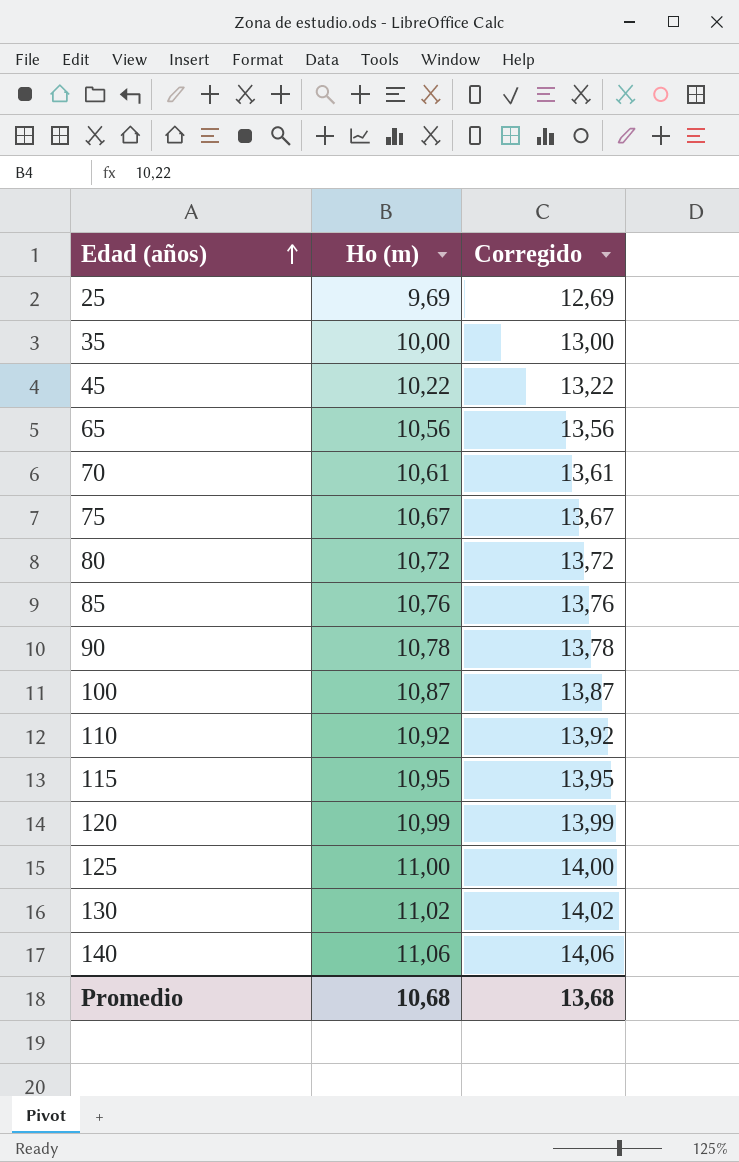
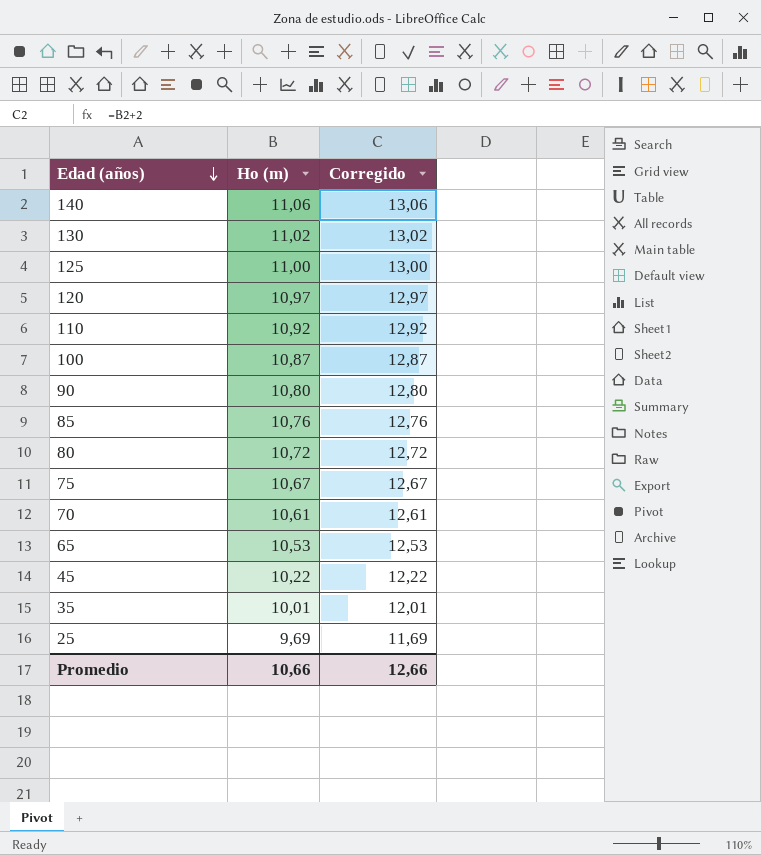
row order: Edad (años) ascending -> Edad (años) descending
column Corregido | formula: [Ho (m)] + 3 -> [Ho (m)] + 2
row 115: 10,95 | 13,95 -> none
120 | Ho (m): 10,99 -> 10,97
90 | Ho (m): 10,78 -> 10,80
65 | Ho (m): 10,56 -> 10,53
35 | Ho (m): 10,00 -> 10,01
Promedio | Ho (m): 10,68 -> 10,66
Promedio | Corregido: 13,68 -> 12,66

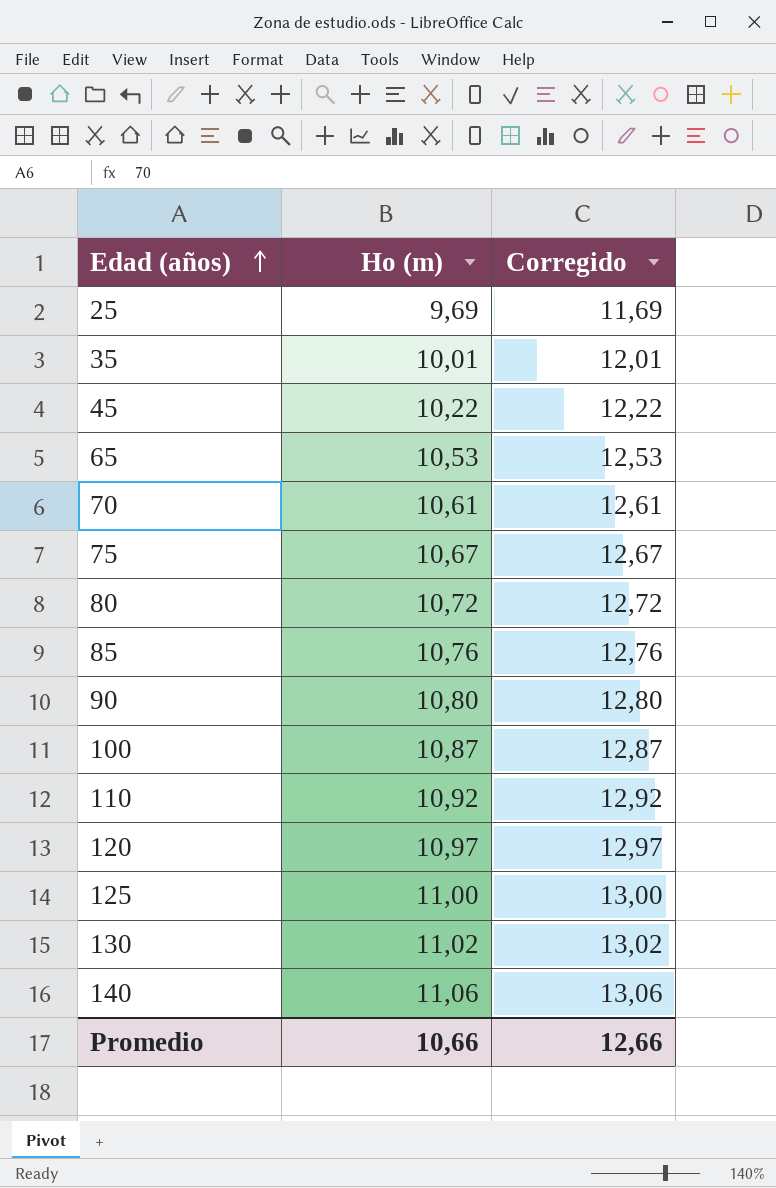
row order: Edad (años) descending -> Edad (años) ascending

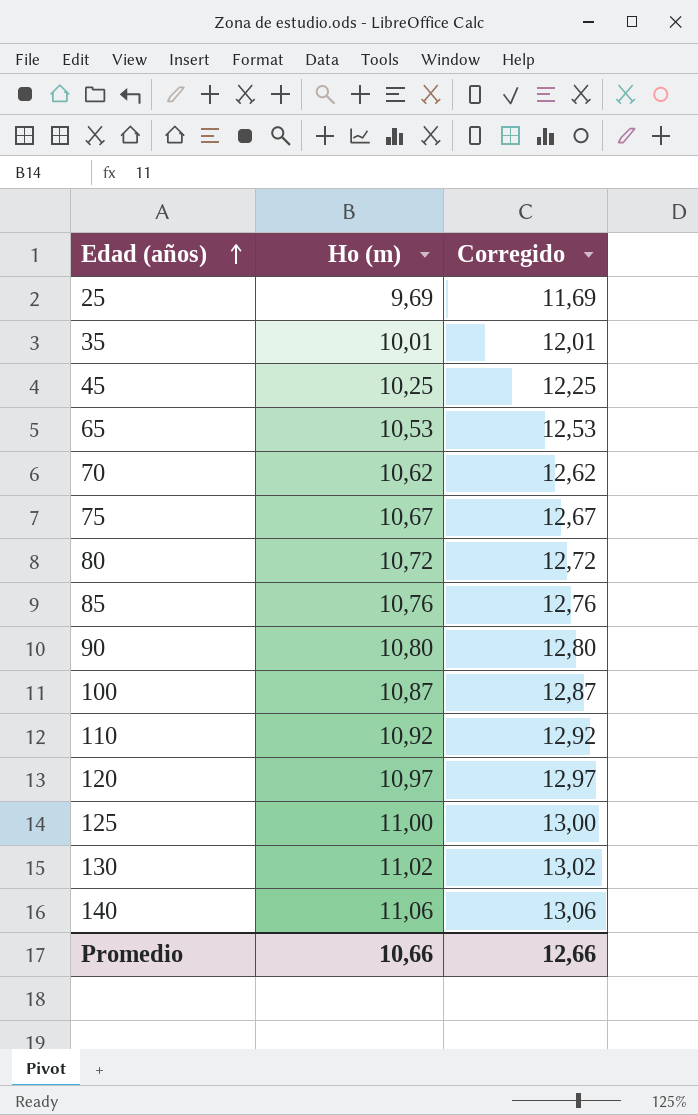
45 | Ho (m): 10,22 -> 10,25
45 | Corregido: 12,22 -> 12,25
70 | Ho (m): 10,61 -> 10,62
70 | Corregido: 12,61 -> 12,62

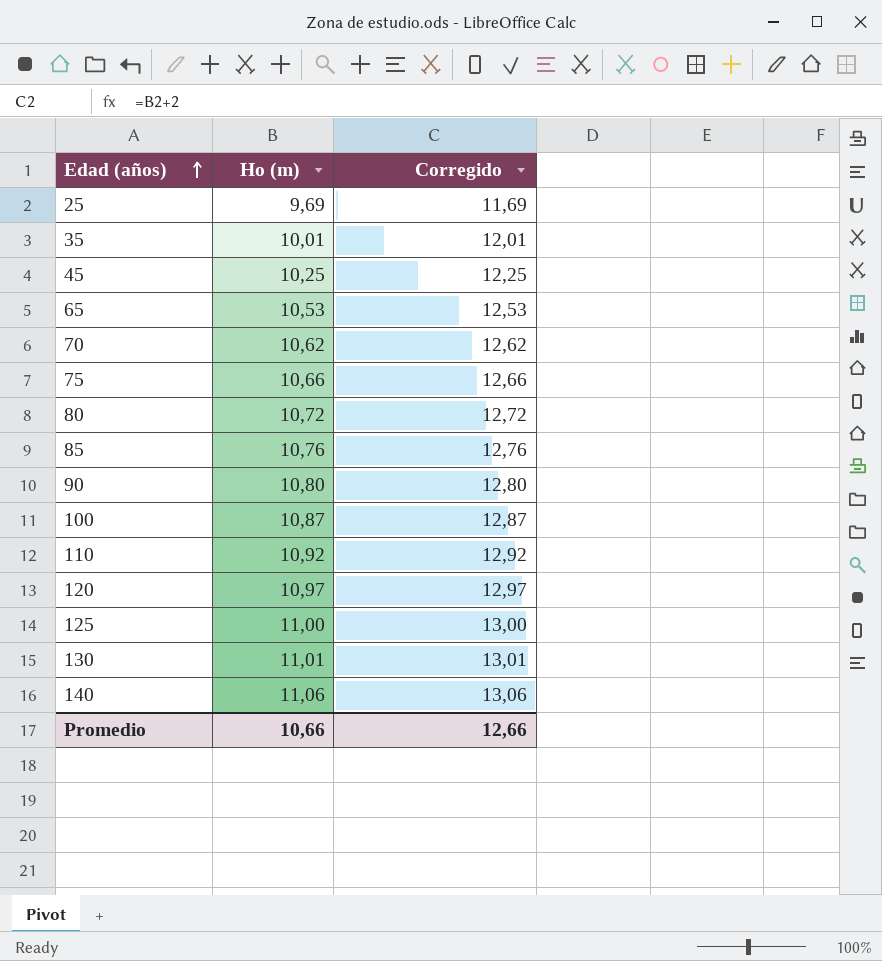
75 | Ho (m): 10,67 -> 10,66
75 | Corregido: 12,67 -> 12,66
130 | Ho (m): 11,02 -> 11,01
130 | Corregido: 13,02 -> 13,01

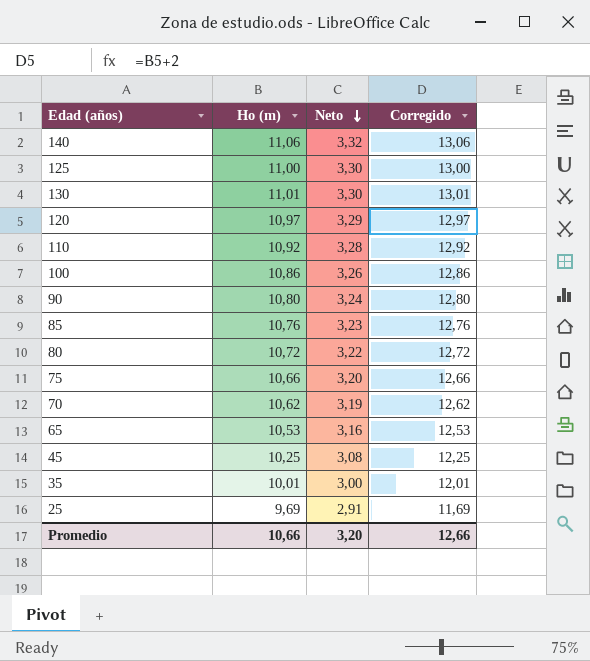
row order: Edad (años) ascending -> Neto descending
column Neto | formula: none -> [Ho (m)] * 0,3
100 | Ho (m): 10,87 -> 10,86
100 | Corregido: 12,87 -> 12,86

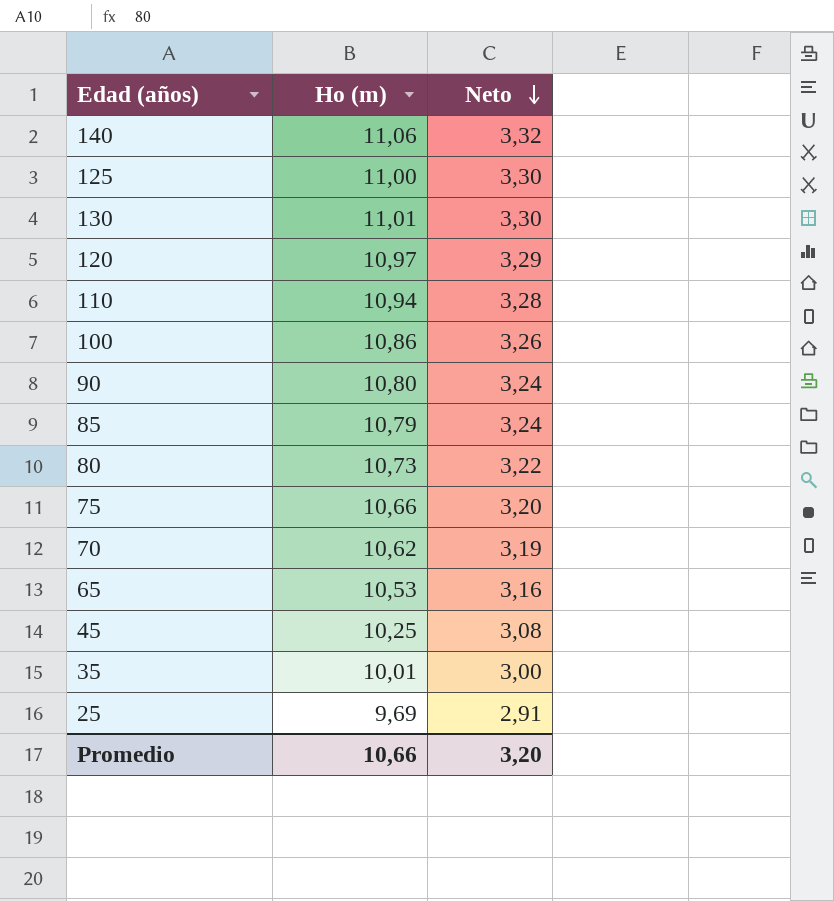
column Corregido | formula: [Ho (m)] + 2 -> none
110 | Ho (m): 10,92 -> 10,94
85 | Ho (m): 10,76 -> 10,79
85 | Neto: 3,23 -> 3,24
80 | Ho (m): 10,72 -> 10,73

